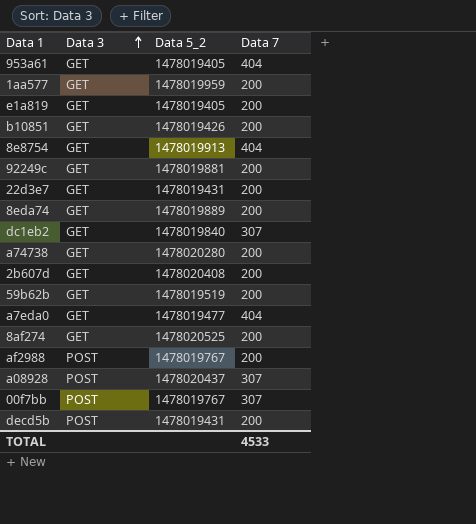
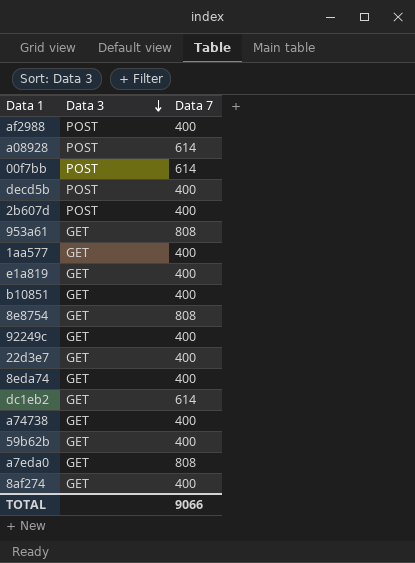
row order: Data 3 ascending -> Data 3 descending
column Data 5_2 | position: 3 -> none
af2988 | Data 7: 200 -> 400
a08928 | Data 7: 307 -> 614
00f7bb | Data 7: 307 -> 614
decd5b | Data 7: 200 -> 400
2b607d | Data 3: GET -> POST
2b607d | Data 7: 200 -> 400
953a61 | Data 7: 404 -> 808
1aa577 | Data 7: 200 -> 400
e1a819 | Data 7: 200 -> 400
b10851 | Data 7: 200 -> 400
8e8754 | Data 7: 404 -> 808
92249c | Data 7: 200 -> 400
22d3e7 | Data 7: 200 -> 400
8eda74 | Data 7: 200 -> 400
dc1eb2 | Data 7: 307 -> 614
a74738 | Data 7: 200 -> 400
59b62b | Data 7: 200 -> 400
a7eda0 | Data 7: 404 -> 808
8af274 | Data 7: 200 -> 400
TOTAL | Data 7: 4533 -> 9066

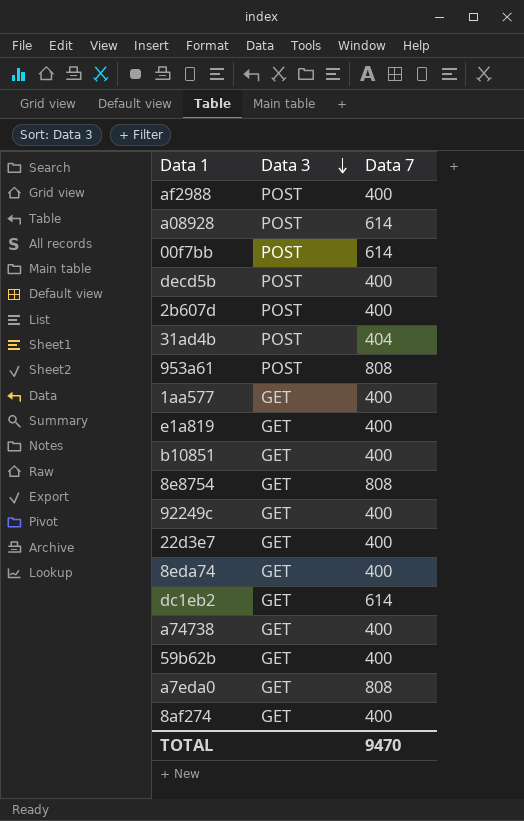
row 31ad4b: none -> POST | 404
953a61 | Data 3: GET -> POST
TOTAL | Data 7: 9066 -> 9470

